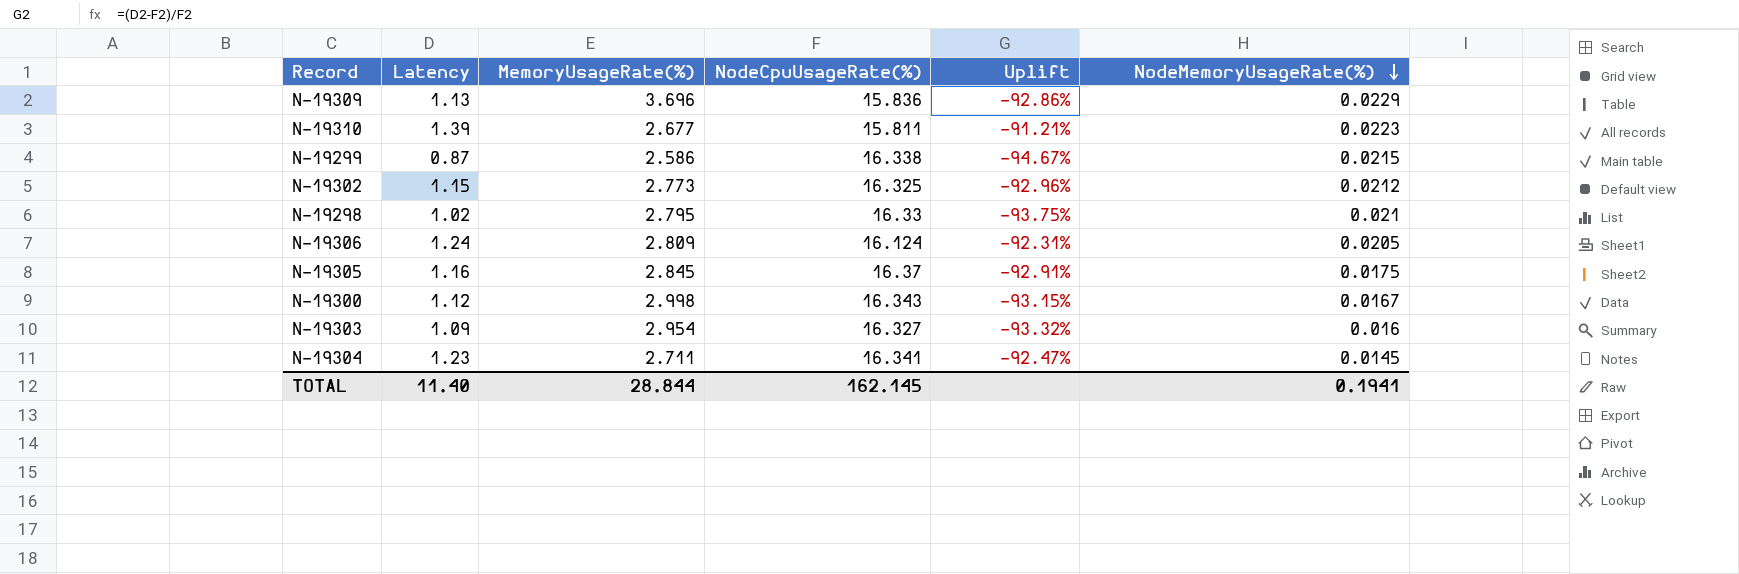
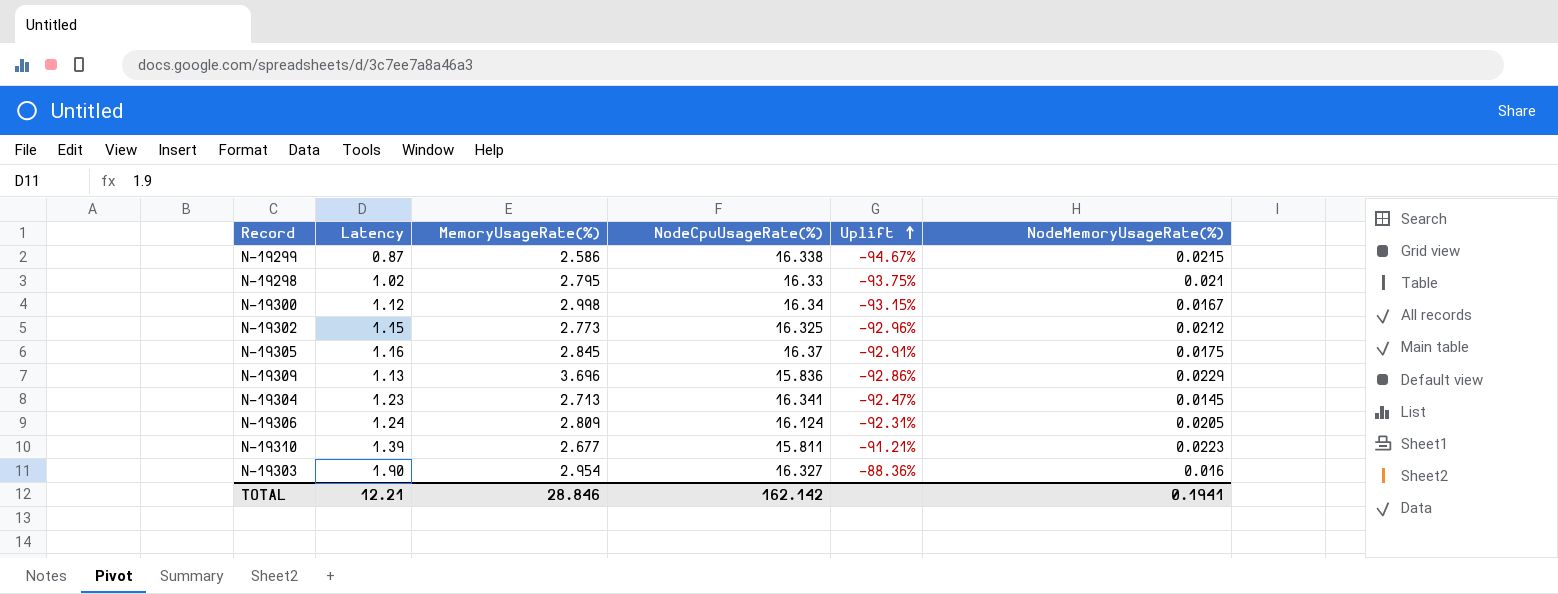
row order: NodeMemoryUsageRate(%) descending -> Uplift ascending
N-19300 | NodeCpuUsageRate(%): 16.343 -> 16.34
N-19304 | MemoryUsageRate(%): 2.711 -> 2.713
N-19303 | Latency: 1.09 -> 1.90
N-19303 | Uplift: -93.32% -> -88.36%
TOTAL | Latency: 11.40 -> 12.21
TOTAL | MemoryUsageRate(%): 28.844 -> 28.846
TOTAL | NodeCpuUsageRate(%): 162.145 -> 162.142

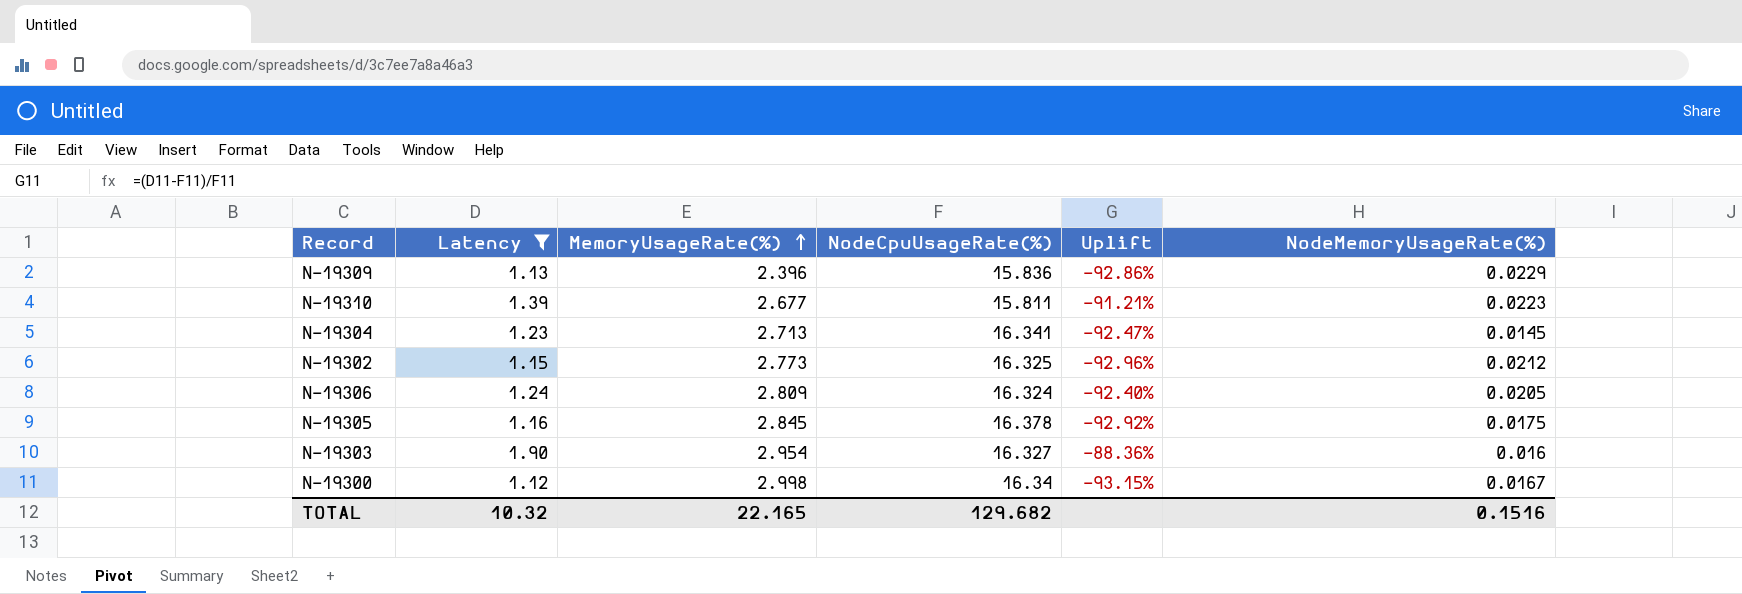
filter: none -> Latency >= 1.12
row order: Uplift ascending -> MemoryUsageRate(%) ascending
N-19309 | MemoryUsageRate(%): 3.696 -> 2.396
N-19306 | NodeCpuUsageRate(%): 16.124 -> 16.324
N-19306 | Uplift: -92.31% -> -92.40%
N-19305 | NodeCpuUsageRate(%): 16.37 -> 16.378
N-19305 | Uplift: -92.91% -> -92.92%
TOTAL | Latency: 12.21 -> 10.32
TOTAL | MemoryUsageRate(%): 28.846 -> 22.165
TOTAL | NodeCpuUsageRate(%): 162.142 -> 129.682
TOTAL | NodeMemoryUsageRate(%): 0.1941 -> 0.1516

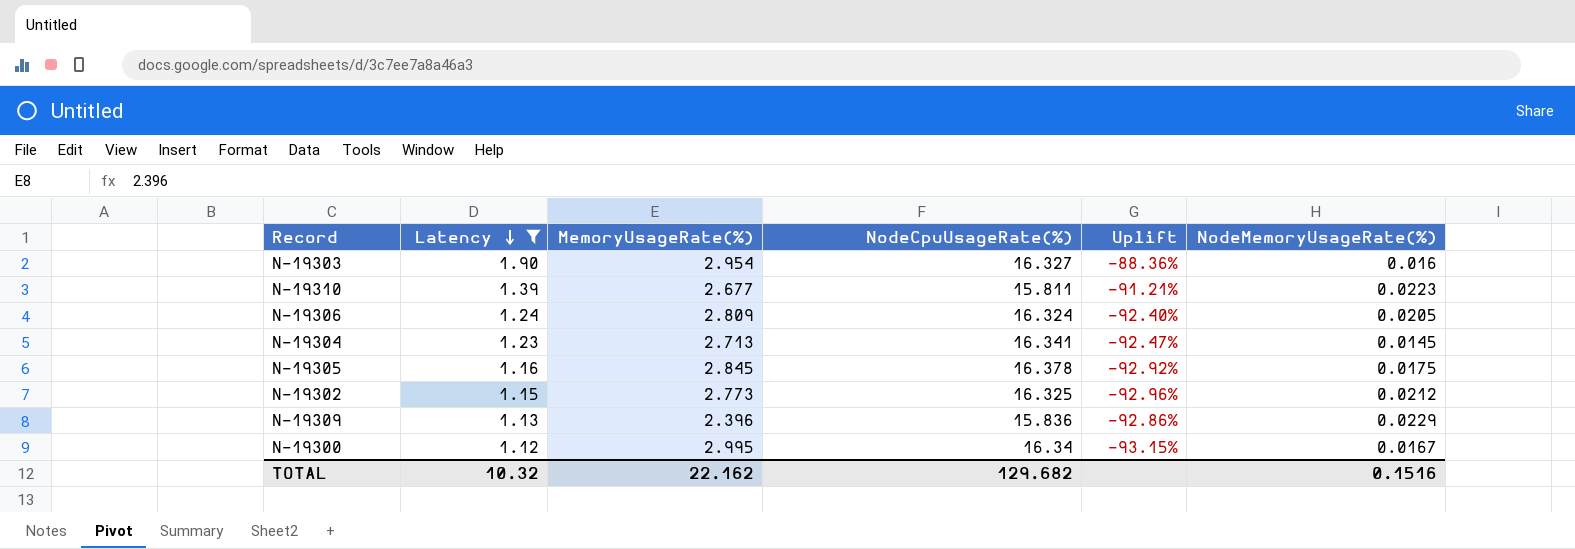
row order: MemoryUsageRate(%) ascending -> Latency descending
N-19300 | MemoryUsageRate(%): 2.998 -> 2.995
TOTAL | MemoryUsageRate(%): 22.165 -> 22.162

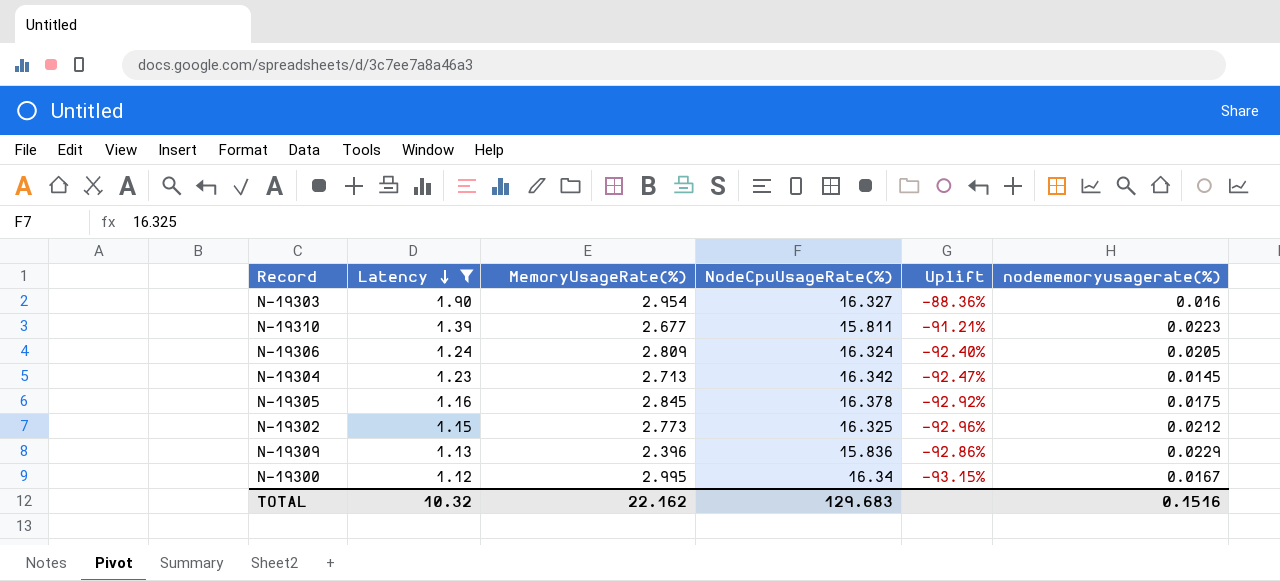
column name: NodeMemoryUsageRate(%) -> nodememoryusagerate(%)
N-19304 | NodeCpuUsageRate(%): 16.341 -> 16.342
TOTAL | NodeCpuUsageRate(%): 129.682 -> 129.683

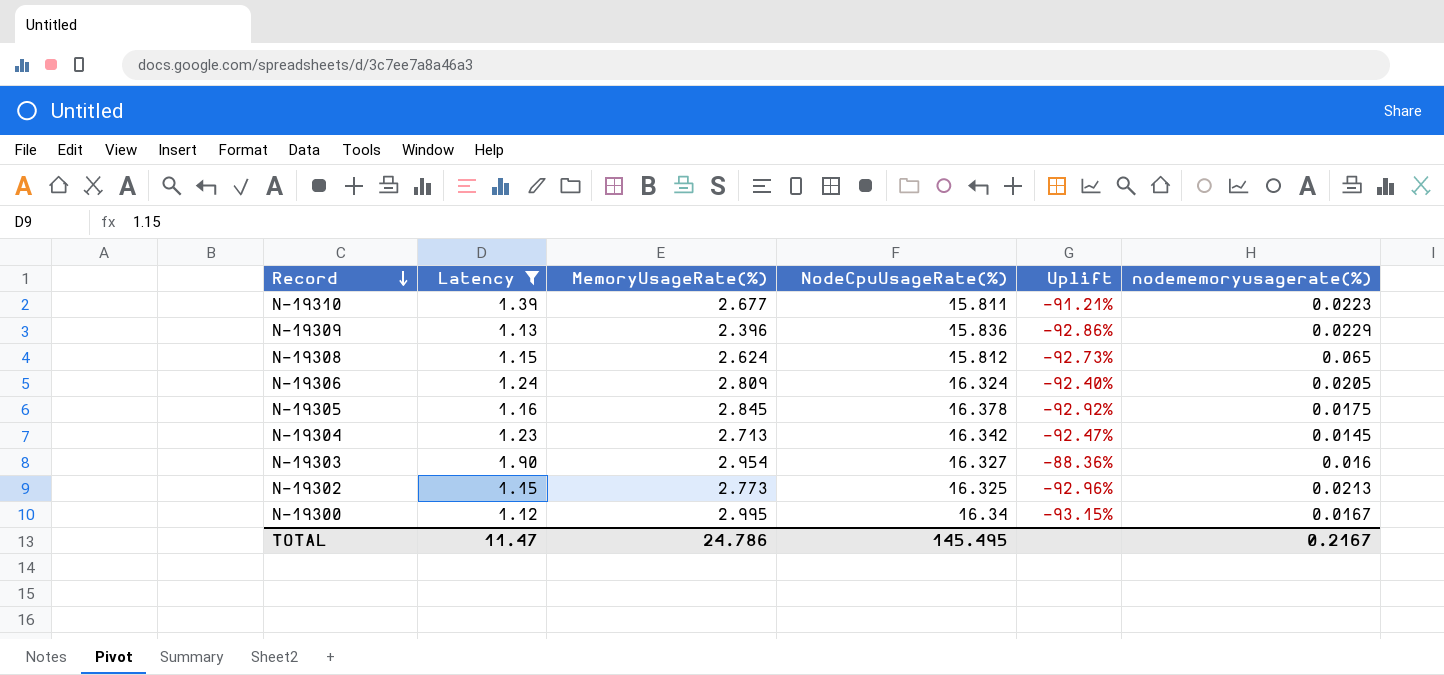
row order: Latency descending -> Record descending
row N-19308: none -> 1.15 | 2.624 | 15.812 | -92.73% | 0.065
N-19302 | nodememoryusagerate(%): 0.0212 -> 0.0213
TOTAL | Latency: 10.32 -> 11.47
TOTAL | MemoryUsageRate(%): 22.162 -> 24.786
TOTAL | NodeCpuUsageRate(%): 129.683 -> 145.495
TOTAL | nodememoryusagerate(%): 0.1516 -> 0.2167

